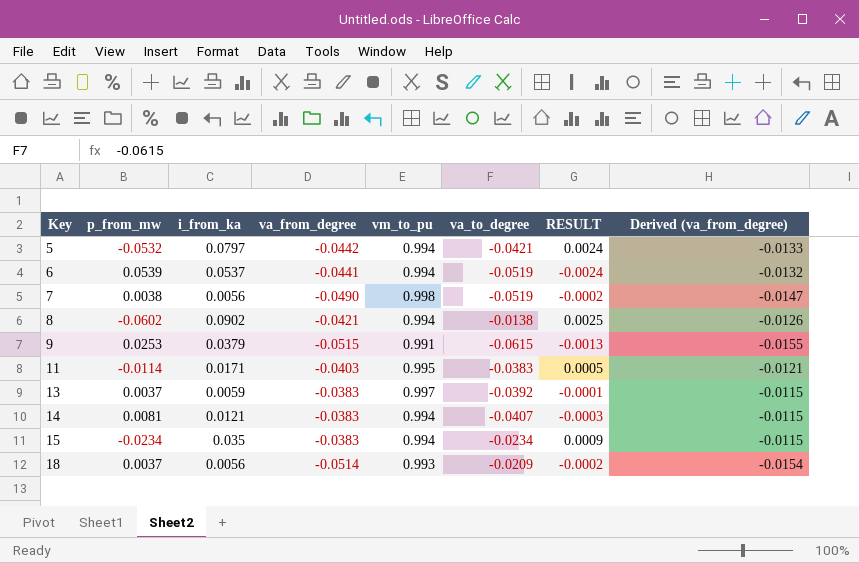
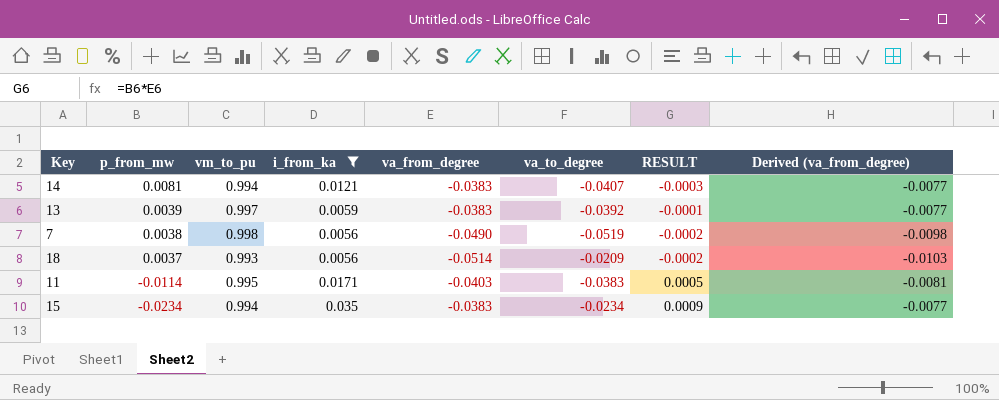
filter: none -> i_from_ka <= 0.035
row order: Key ascending -> p_from_mw descending
column vm_to_pu | position: 5 -> 3
column Derived (va_from_degree) | formula: [va_from_degree] * 0.3 -> [va_from_degree] * 0.2
13 | p_from_mw: 0.0037 -> 0.0039

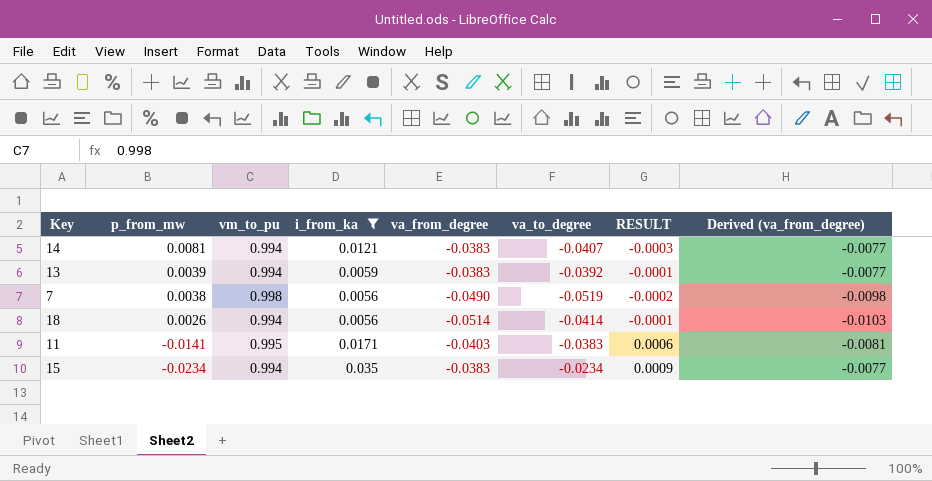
13 | vm_to_pu: 0.997 -> 0.994
18 | p_from_mw: 0.0037 -> 0.0026
18 | vm_to_pu: 0.993 -> 0.994
18 | va_to_degree: -0.0209 -> -0.0414
18 | RESULT: -0.0002 -> -0.0001
11 | p_from_mw: -0.0114 -> -0.0141
11 | RESULT: 0.0005 -> 0.0006

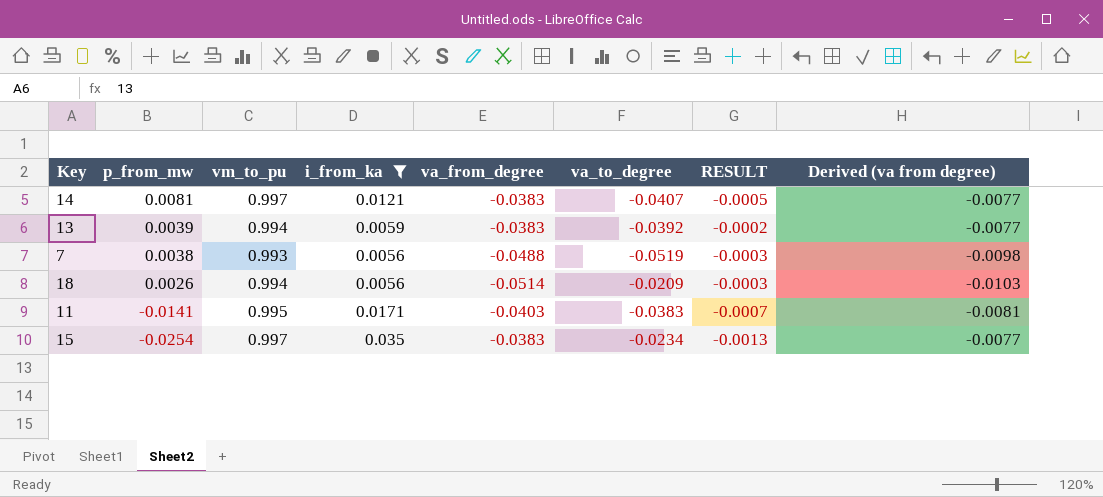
column RESULT | formula: [p_from_mw] * [va_from_degree] -> [i_from_ka] * [va_from_degree]
column name: Derived (va_from_degree) -> Derived (va from degree)
14 | vm_to_pu: 0.994 -> 0.997
7 | vm_to_pu: 0.998 -> 0.993
7 | va_from_degree: -0.0490 -> -0.0488
18 | va_to_degree: -0.0414 -> -0.0209
15 | p_from_mw: -0.0234 -> -0.0254
15 | vm_to_pu: 0.994 -> 0.997

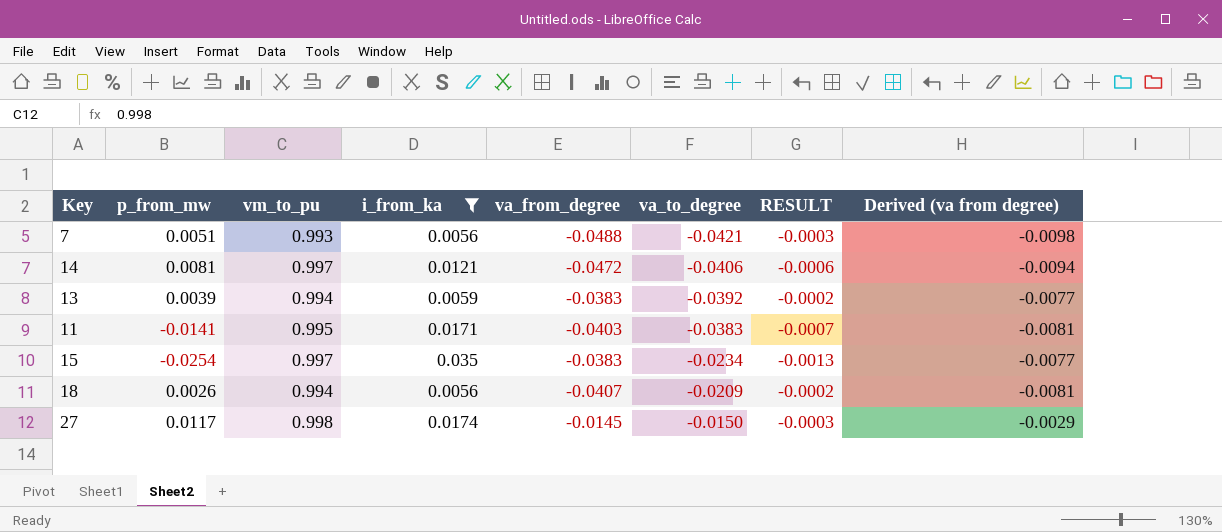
row order: p_from_mw descending -> va_to_degree ascending
7 | p_from_mw: 0.0038 -> 0.0051
7 | va_to_degree: -0.0519 -> -0.0421
14 | va_from_degree: -0.0383 -> -0.0472
14 | va_to_degree: -0.0407 -> -0.0406
14 | RESULT: -0.0005 -> -0.0006
14 | Derived (va from degree): -0.0077 -> -0.0094
18 | va_from_degree: -0.0514 -> -0.0407
18 | RESULT: -0.0003 -> -0.0002
18 | Derived (va from degree): -0.0103 -> -0.0081
row 27: none -> 0.0117 | 0.998 | 0.0174 | -0.0145 | -0.0150 | -0.0003 | -0.0029

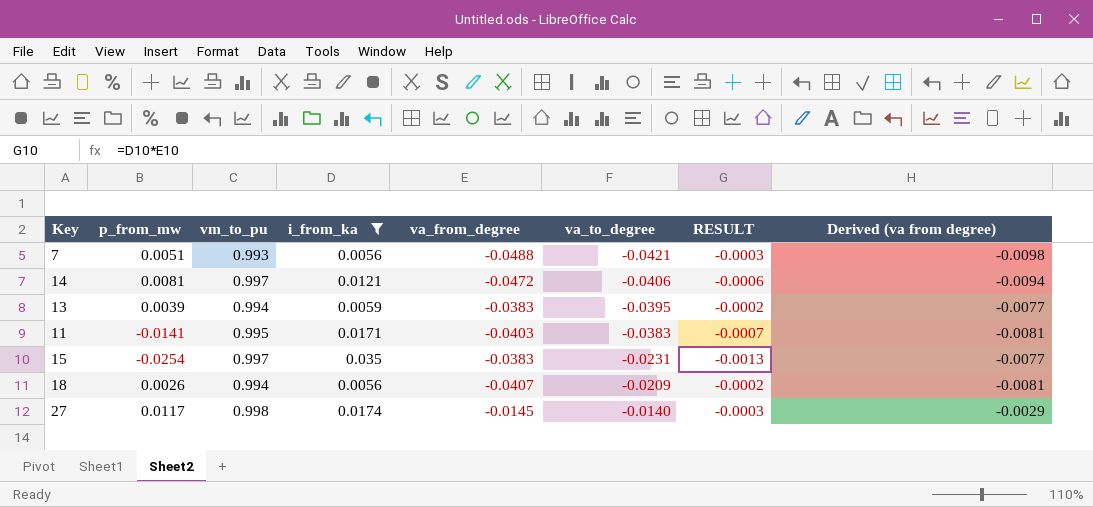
13 | va_to_degree: -0.0392 -> -0.0395
15 | va_to_degree: -0.0234 -> -0.0231
27 | va_to_degree: -0.0150 -> -0.0140

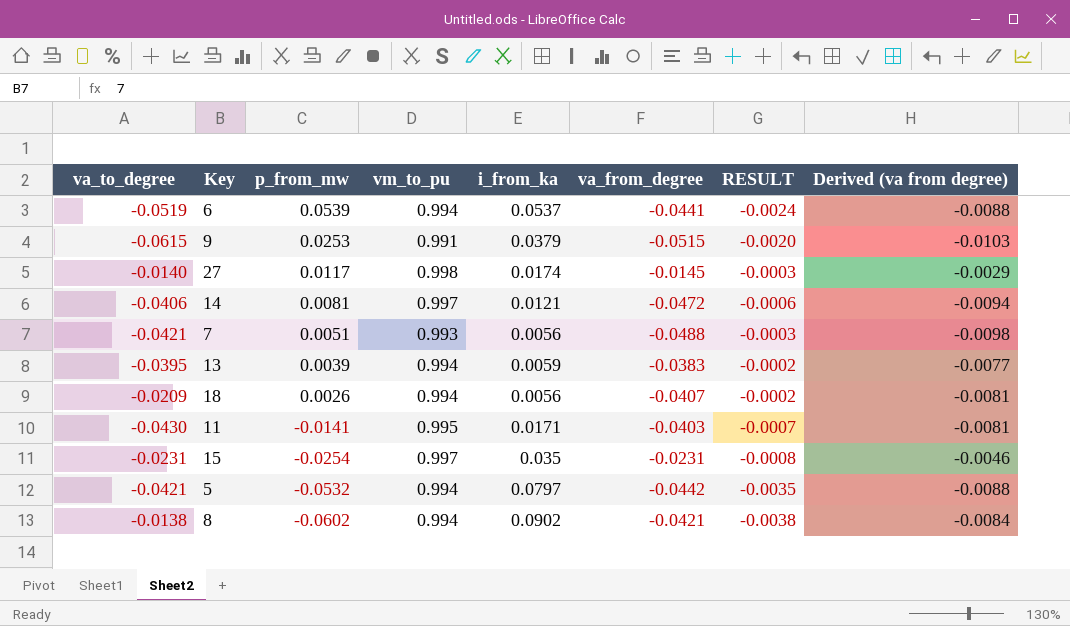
filter: i_from_ka <= 0.035 -> none
row order: va_to_degree ascending -> p_from_mw descending
column va_to_degree | position: 6 -> 1
11 | va_to_degree: -0.0383 -> -0.0430
15 | va_from_degree: -0.0383 -> -0.0231
15 | RESULT: -0.0013 -> -0.0008
15 | Derived (va from degree): -0.0077 -> -0.0046

